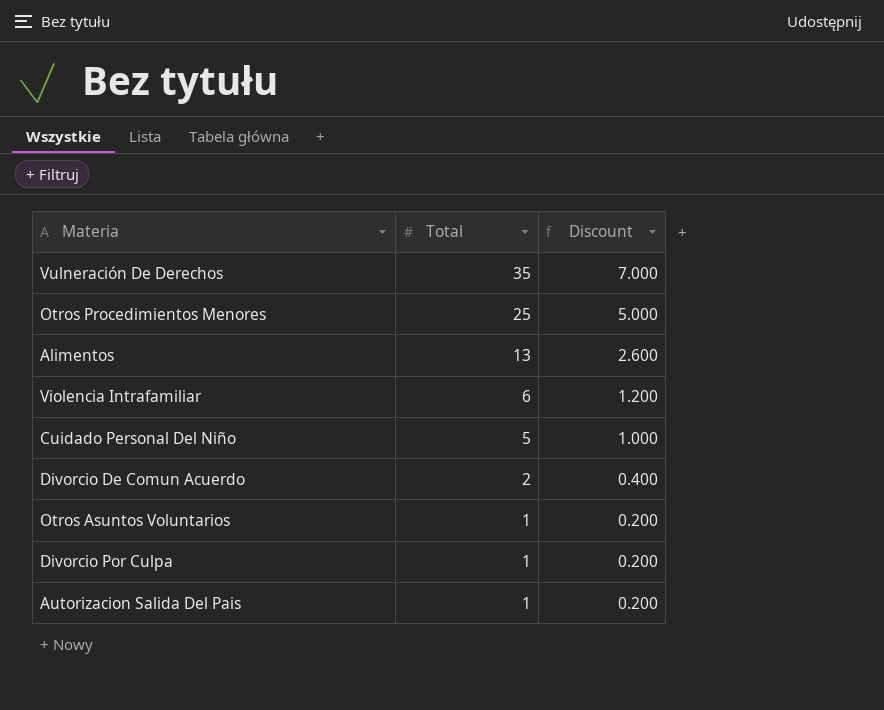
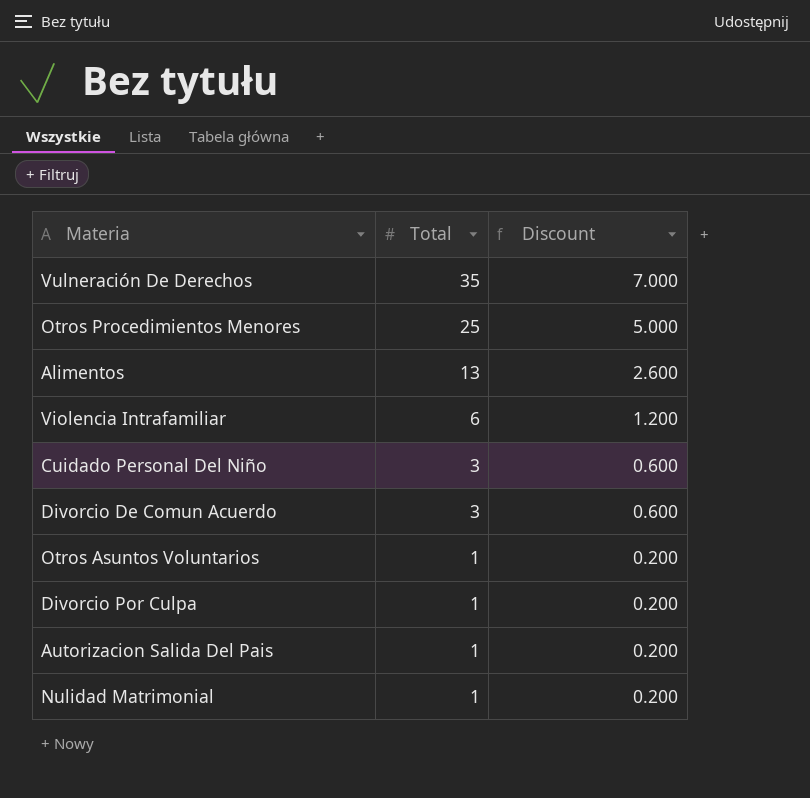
Cuidado Personal Del Niño | Total: 5 -> 3
Cuidado Personal Del Niño | Discount: 1.000 -> 0.600
Divorcio De Comun Acuerdo | Total: 2 -> 3
Divorcio De Comun Acuerdo | Discount: 0.400 -> 0.600
row Nulidad Matrimonial: none -> 1 | 0.200

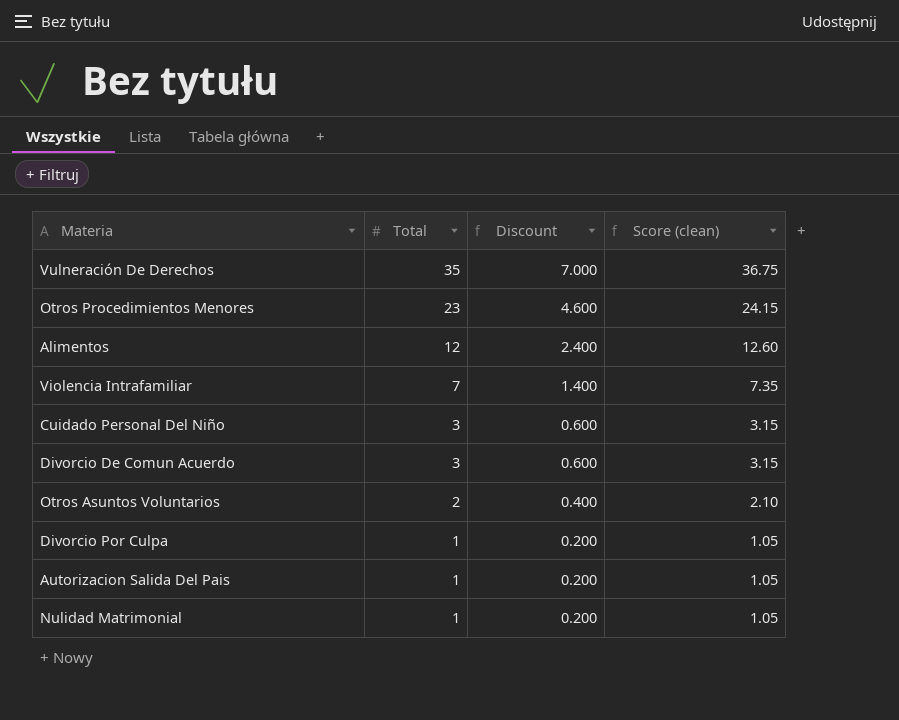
column Score (clean) | formula: none -> [Total] * 1.05
Otros Procedimientos Menores | Total: 25 -> 23
Otros Procedimientos Menores | Discount: 5.000 -> 4.600
Alimentos | Total: 13 -> 12
Alimentos | Discount: 2.600 -> 2.400
Violencia Intrafamiliar | Total: 6 -> 7
Violencia Intrafamiliar | Discount: 1.200 -> 1.400
Otros Asuntos Voluntarios | Total: 1 -> 2
Otros Asuntos Voluntarios | Discount: 0.200 -> 0.400

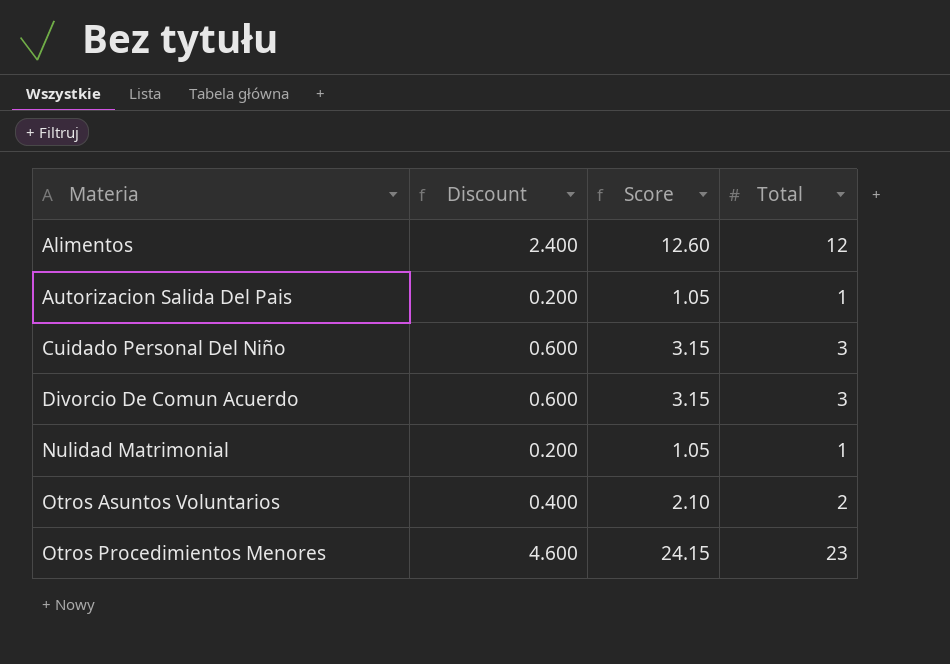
row order: Total descending -> Materia ascending
column name: Score (clean) -> Score
column Total | position: 2 -> 4
row Vulneración De Derechos: 35 | 7.000 | 36.75 -> none
row Violencia Intrafamiliar: 7 | 1.400 | 7.35 -> none
row Divorcio Por Culpa: 1 | 0.200 | 1.05 -> none

